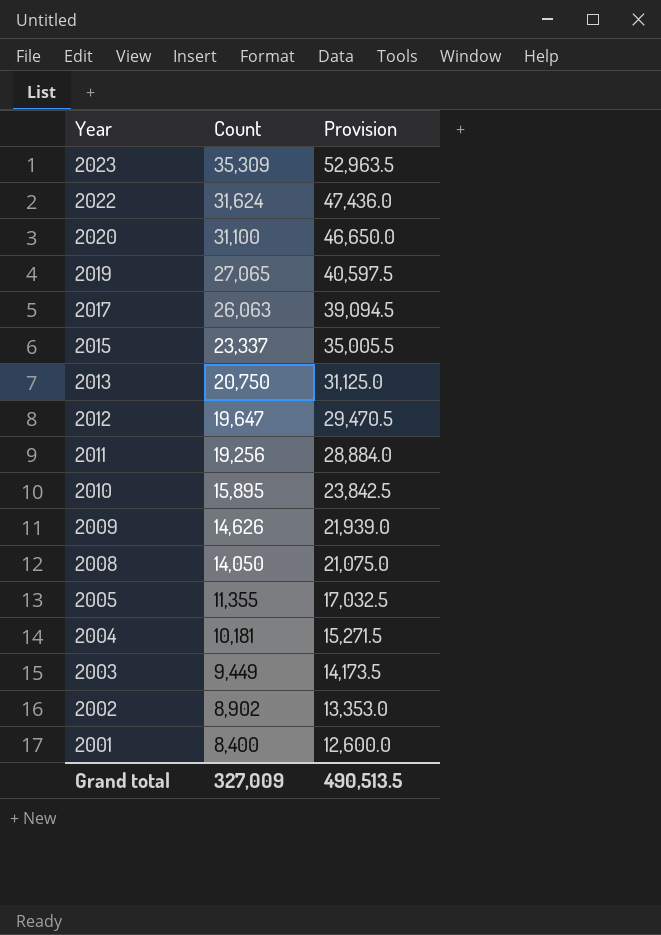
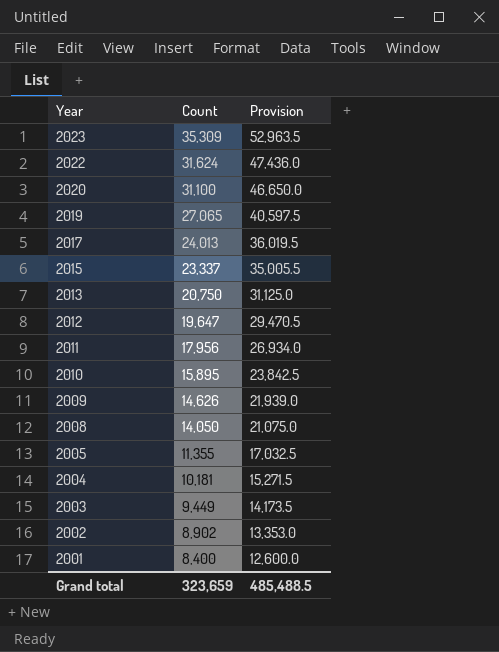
2017 | Count: 26,063 -> 24,013
2017 | Provision: 39,094.5 -> 36,019.5
2011 | Count: 19,256 -> 17,956
2011 | Provision: 28,884.0 -> 26,934.0
Grand total | Count: 327,009 -> 323,659
Grand total | Provision: 490,513.5 -> 485,488.5

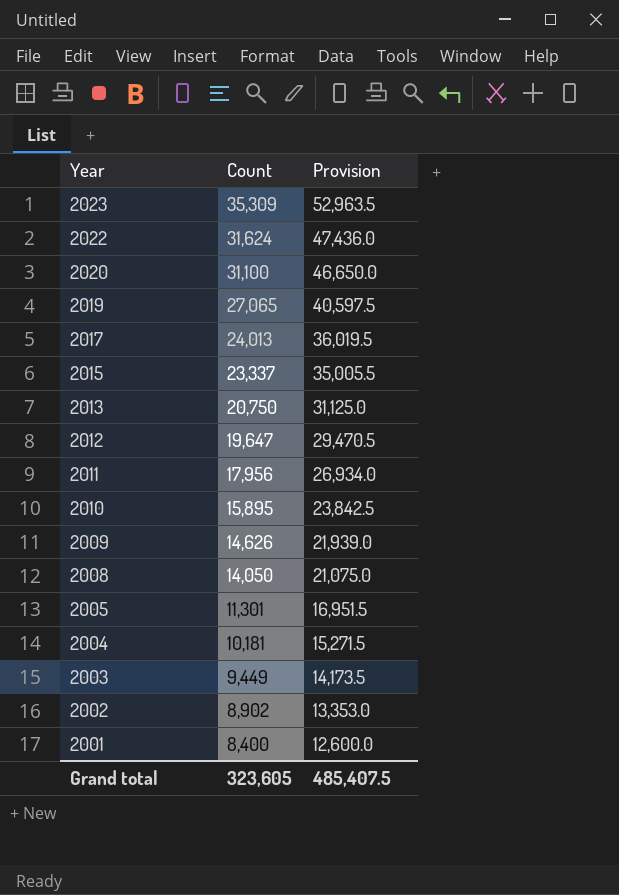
2005 | Count: 11,355 -> 11,301
2005 | Provision: 17,032.5 -> 16,951.5
Grand total | Count: 323,659 -> 323,605
Grand total | Provision: 485,488.5 -> 485,407.5

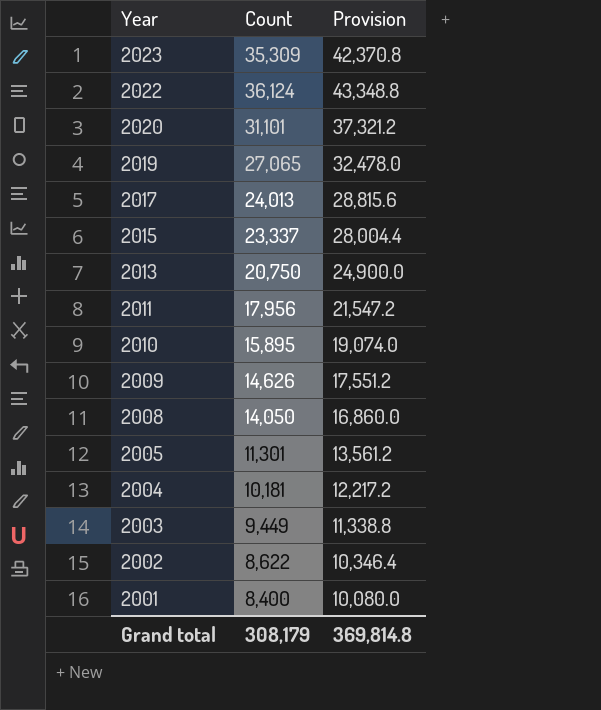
column Provision | formula: [Count] * 1.5 -> [Count] * 1.2
row 2012: 19,647 | 29,470.5 -> none
2022 | Count: 31,624 -> 36,124
2020 | Count: 31,100 -> 31,101
2002 | Count: 8,902 -> 8,622
Grand total | Count: 323,605 -> 308,179
Grand total | Provision: 485,407.5 -> 369,814.8

